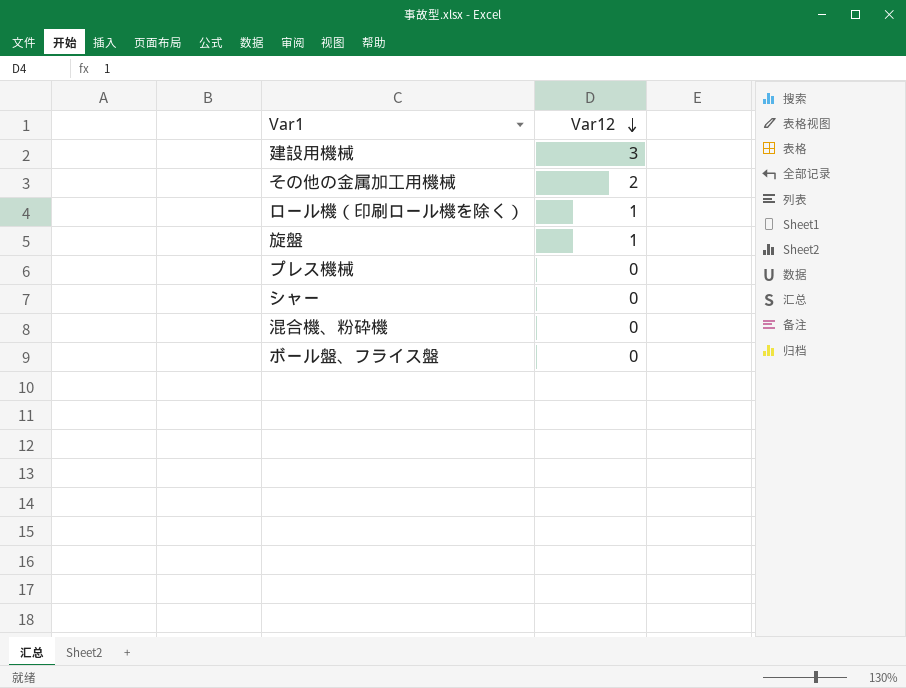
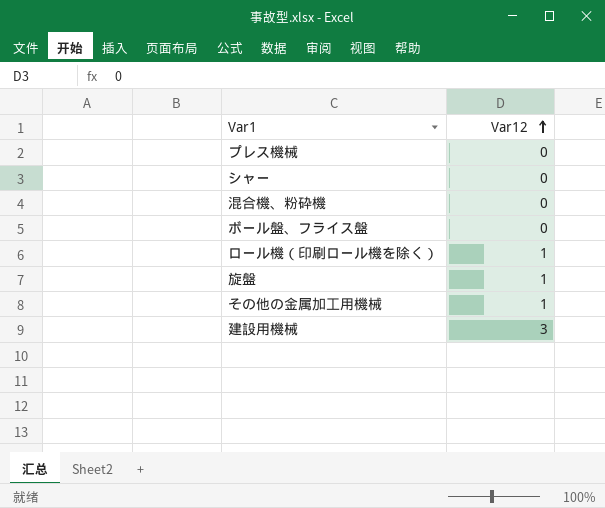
row order: Var12 descending -> Var12 ascending
その他の金属加工用機械 | Var12: 2 -> 1

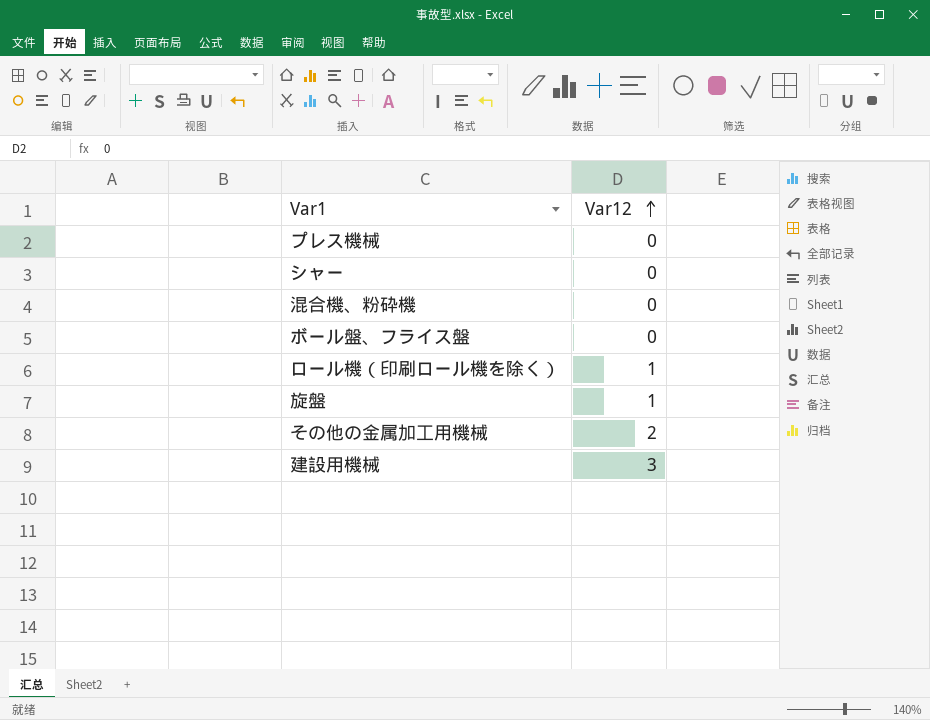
その他の金属加工用機械 | Var12: 1 -> 2

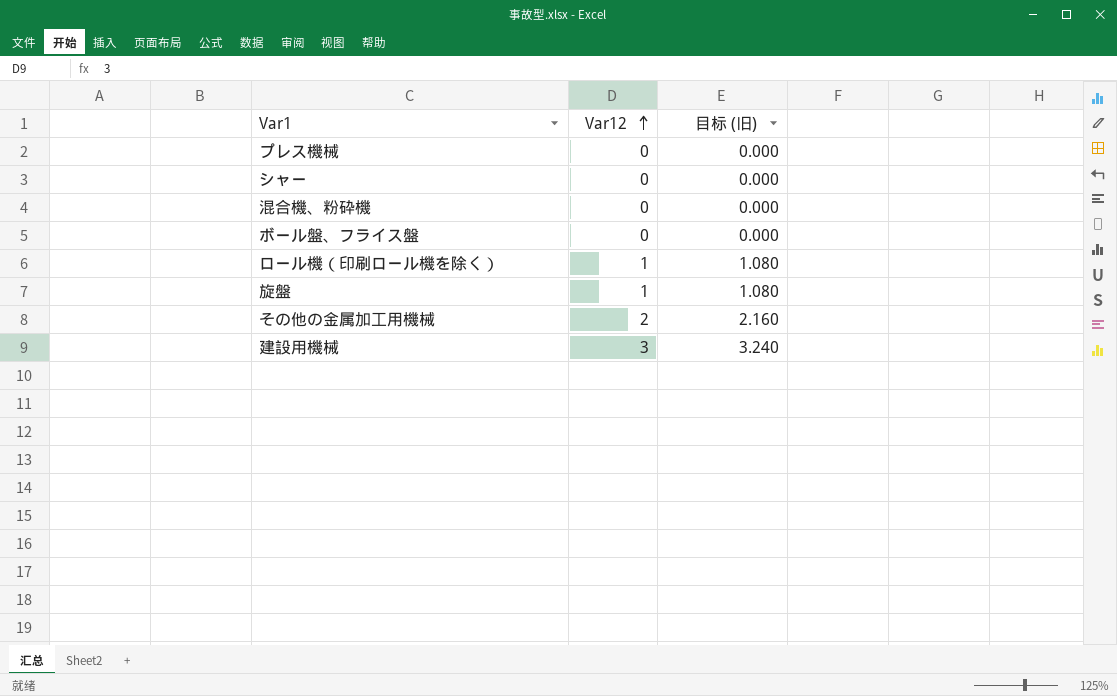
column 目标 (旧) | formula: none -> [Var12] * 1.08

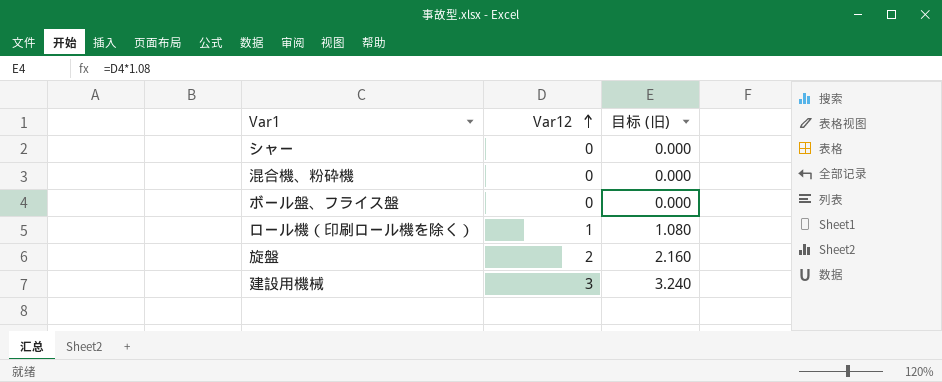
row プレス機械: 0 | 0.000 -> none
row その他の金属加工用機械: 2 | 2.160 -> none
旋盤 | Var12: 1 -> 2
旋盤 | 目标 (旧): 1.080 -> 2.160

